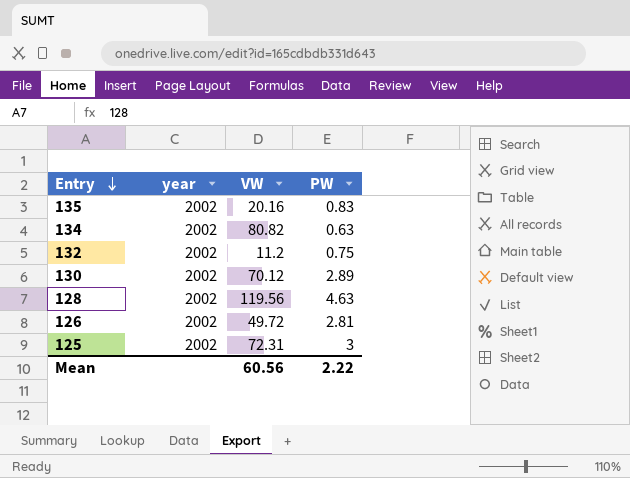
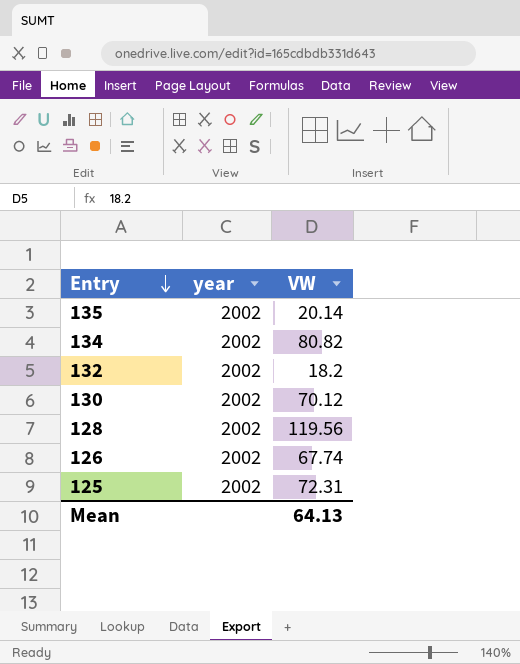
column PW | position: 4 -> none
135 | VW: 20.16 -> 20.14
132 | VW: 11.2 -> 18.2
126 | VW: 49.72 -> 67.74
Mean | VW: 60.56 -> 64.13

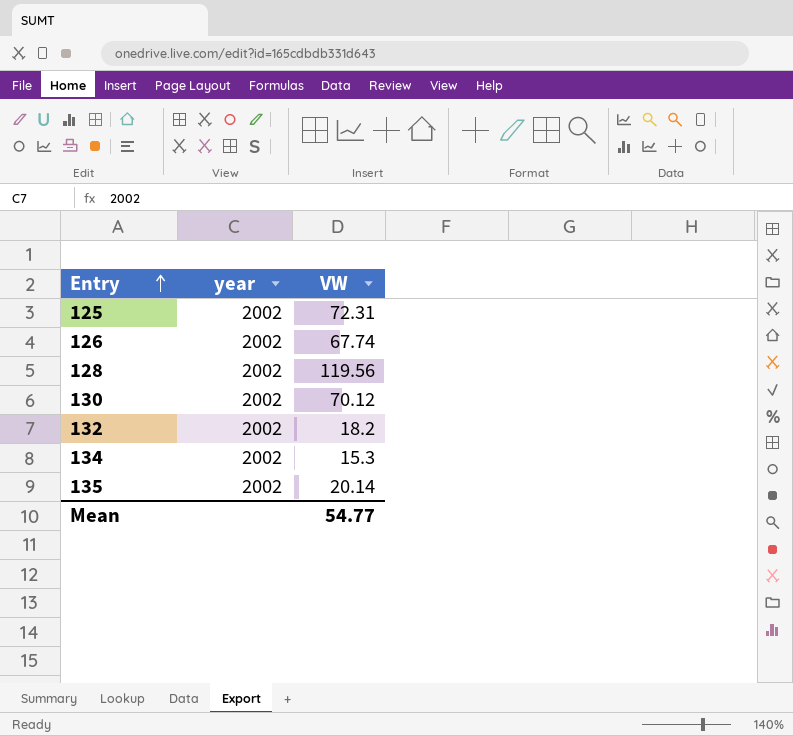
row order: Entry descending -> Entry ascending
134 | VW: 80.82 -> 15.3
Mean | VW: 64.13 -> 54.77

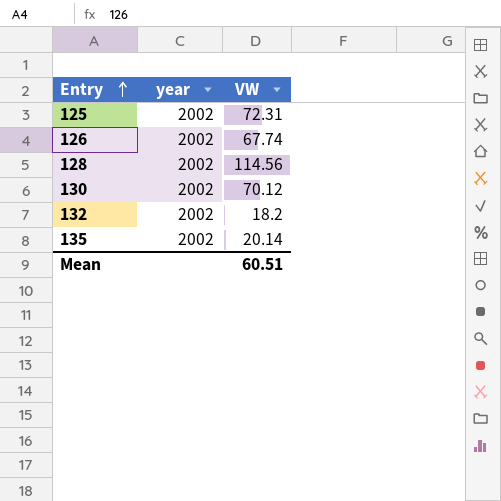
row 134: 2002 | 15.3 -> none
128 | VW: 119.56 -> 114.56
Mean | VW: 54.77 -> 60.51

